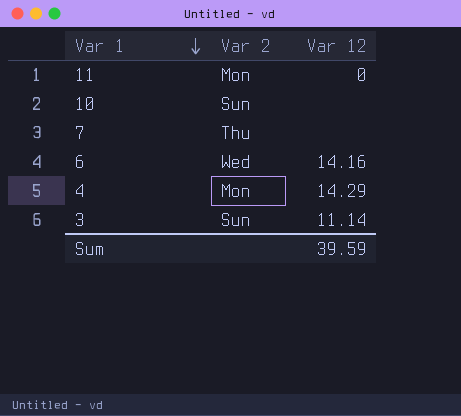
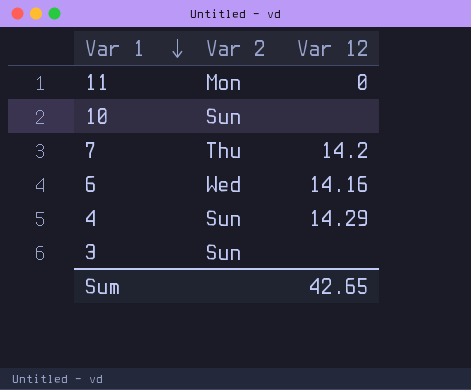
7 | Var 12: none -> 14.2
4 | Var 2: Mon -> Sun
3 | Var 12: 11.14 -> none
Sum | Var 12: 39.59 -> 42.65

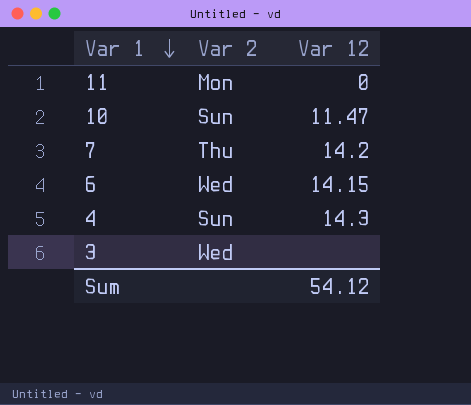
10 | Var 12: none -> 11.47
6 | Var 12: 14.16 -> 14.15
4 | Var 12: 14.29 -> 14.3
3 | Var 2: Sun -> Wed
Sum | Var 12: 42.65 -> 54.12

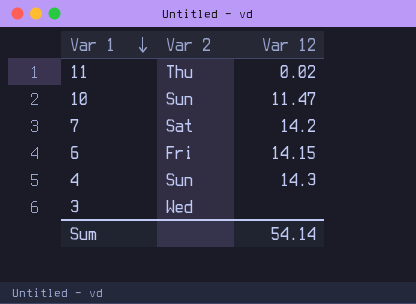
11 | Var 2: Mon -> Thu
11 | Var 12: 0 -> 0.02
7 | Var 2: Thu -> Sat
6 | Var 2: Wed -> Fri
Sum | Var 12: 54.12 -> 54.14

